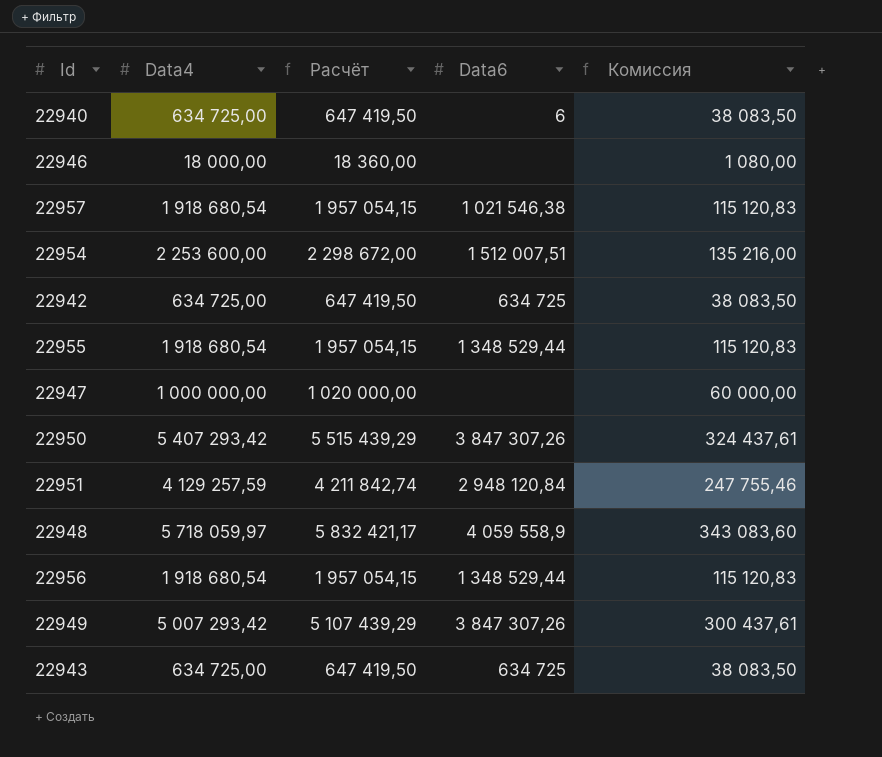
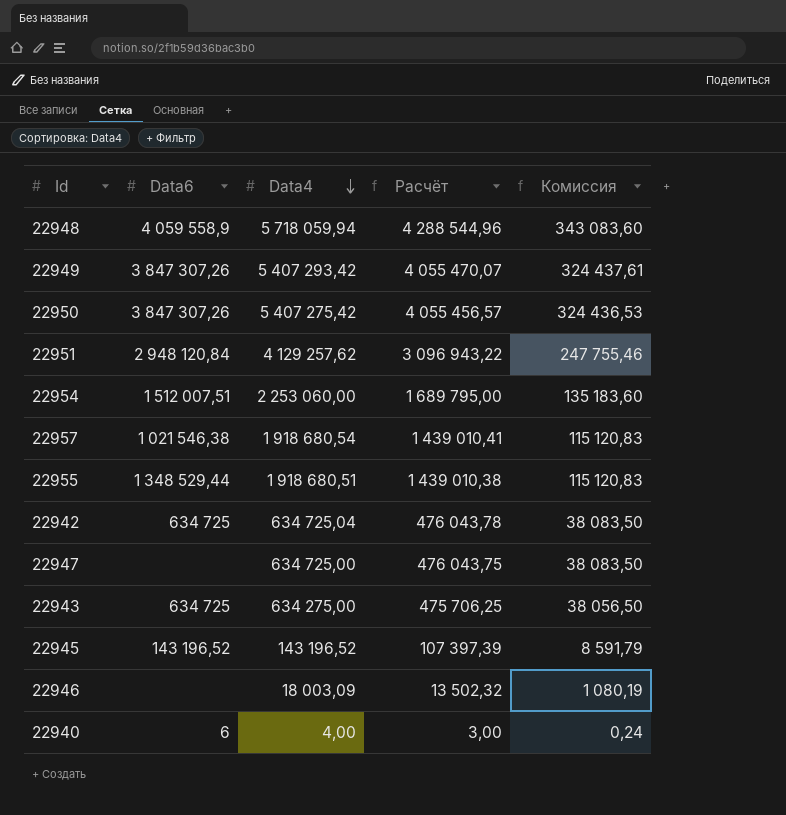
row order: none -> Data4 descending
column Data6 | position: 4 -> 2
column Расчёт | formula: [Data4] * 1,02 -> [Data4] * 0,75
row 22956: 1 918 680,54 | 1 957 054,15 | 1 348 529,44 | 115 120,83 -> none
22948 | Data4: 5 718 059,97 -> 5 718 059,94
22949 | Data4: 5 007 293,42 -> 5 407 293,42
22949 | Комиссия: 300 437,61 -> 324 437,61
22950 | Data4: 5 407 293,42 -> 5 407 275,42
22950 | Комиссия: 324 437,61 -> 324 436,53
22951 | Data4: 4 129 257,59 -> 4 129 257,62
22954 | Data4: 2 253 600,00 -> 2 253 060,00
22954 | Комиссия: 135 216,00 -> 135 183,60
22955 | Data4: 1 918 680,54 -> 1 918 680,51
22942 | Data4: 634 725,00 -> 634 725,04
22947 | Data4: 1 000 000,00 -> 634 725,00
22947 | Комиссия: 60 000,00 -> 38 083,50
22943 | Data4: 634 725,00 -> 634 275,00
22943 | Комиссия: 38 083,50 -> 38 056,50
row 22945: none -> 143 196,52 | 143 196,52 | 107 397,39 | 8 591,79
22946 | Data4: 18 000,00 -> 18 003,09
22946 | Комиссия: 1 080,00 -> 1 080,19
22940 | Data4: 634 725,00 -> 4,00
22940 | Комиссия: 38 083,50 -> 0,24

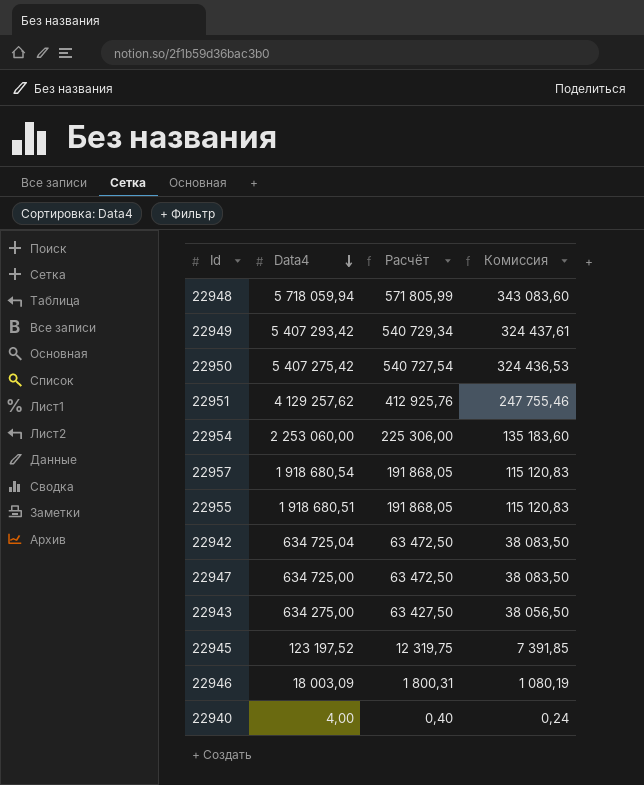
column Data6 | position: 2 -> none
column Расчёт | formula: [Data4] * 0,75 -> [Data4] * 0,1
22945 | Data4: 143 196,52 -> 123 197,52
22945 | Комиссия: 8 591,79 -> 7 391,85

